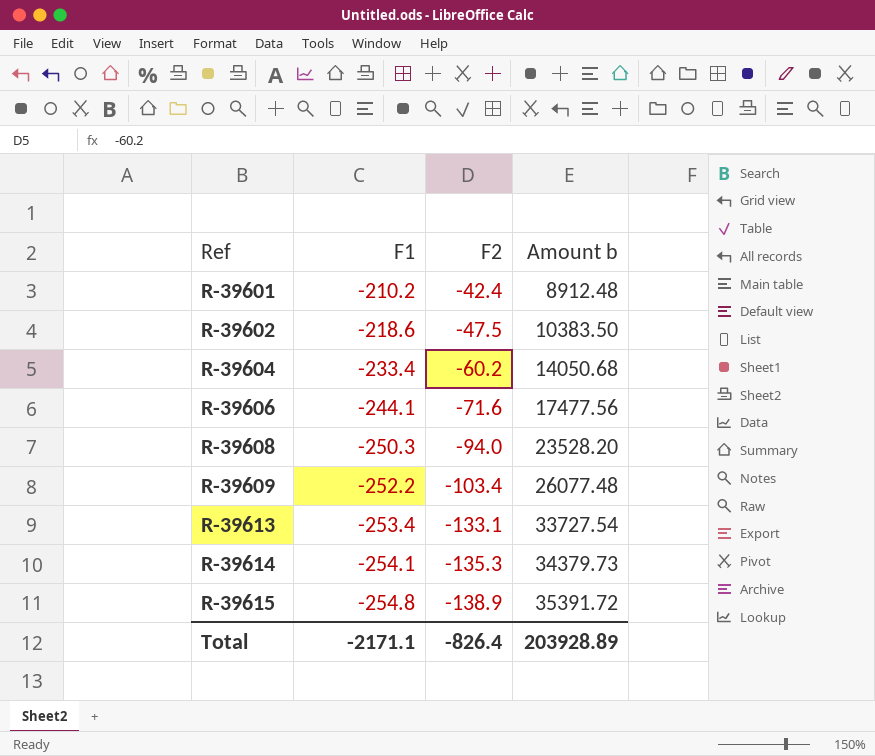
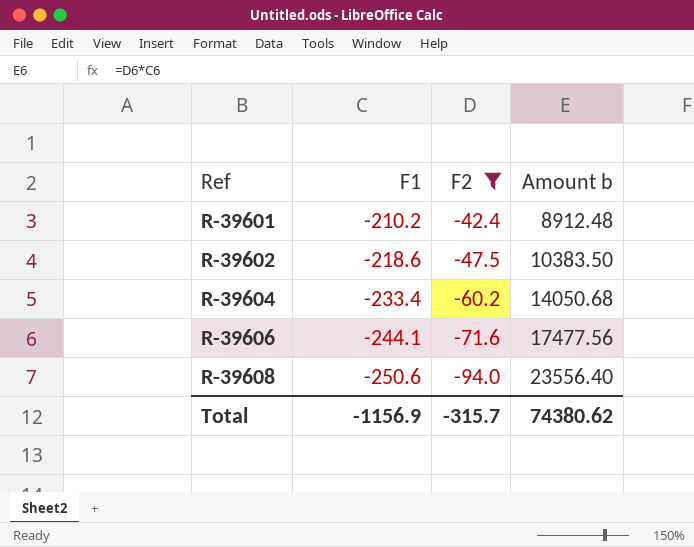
filter: none -> F2 >= -94.0
R-39608 | F1: -250.3 -> -250.6
R-39608 | Amount b: 23528.20 -> 23556.40
Total | F1: -2171.1 -> -1156.9
Total | F2: -826.4 -> -315.7
Total | Amount b: 203928.89 -> 74380.62

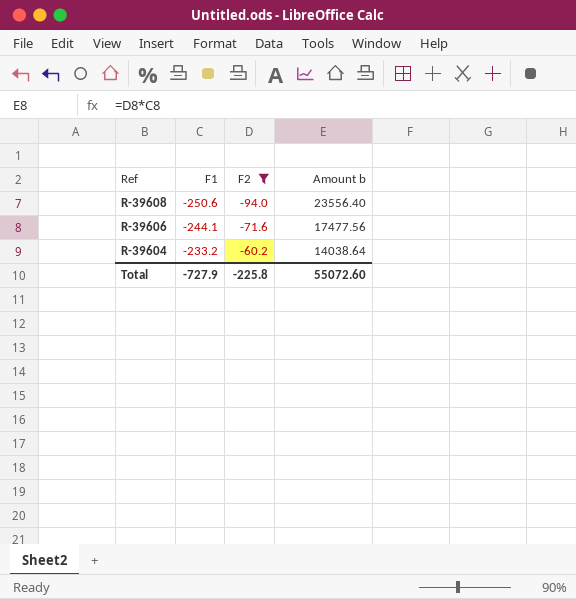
row order: Ref ascending -> Ref descending
row R-39601: -210.2 | -42.4 | 8912.48 -> none
row R-39602: -218.6 | -47.5 | 10383.50 -> none
R-39604 | F1: -233.4 -> -233.2
R-39604 | Amount b: 14050.68 -> 14038.64
Total | F1: -1156.9 -> -727.9
Total | F2: -315.7 -> -225.8
Total | Amount b: 74380.62 -> 55072.60

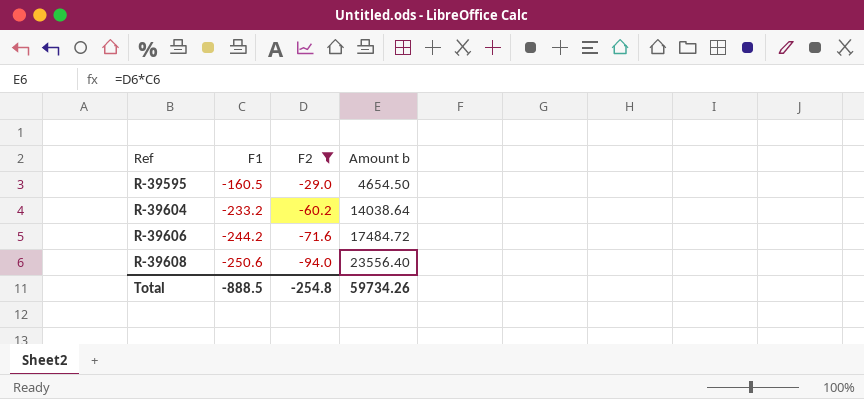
row order: Ref descending -> Ref ascending
row R-39595: none -> -160.5 | -29.0 | 4654.50
R-39606 | F1: -244.1 -> -244.2
R-39606 | Amount b: 17477.56 -> 17484.72
Total | F1: -727.9 -> -888.5
Total | F2: -225.8 -> -254.8
Total | Amount b: 55072.60 -> 59734.26

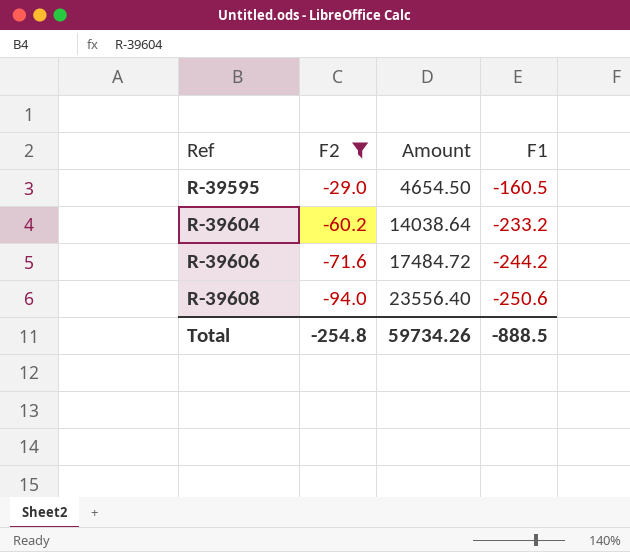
column name: Amount b -> Amount
column F1 | position: 2 -> 4

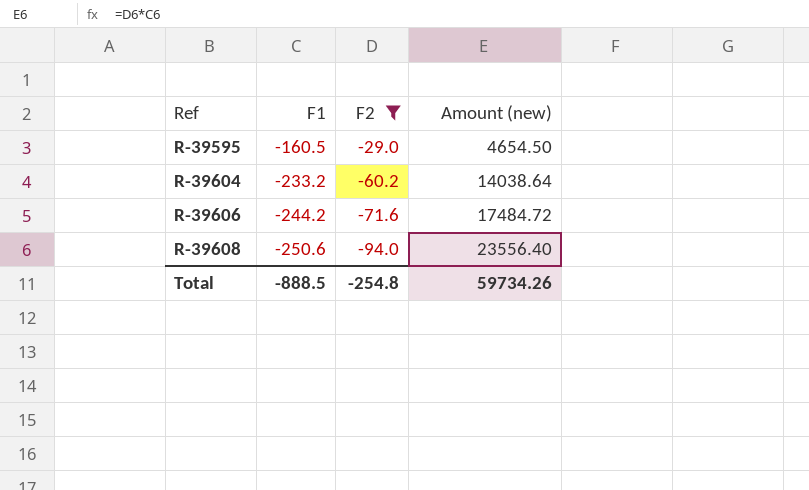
column F1 | position: 4 -> 2
column name: Amount -> Amount (new)

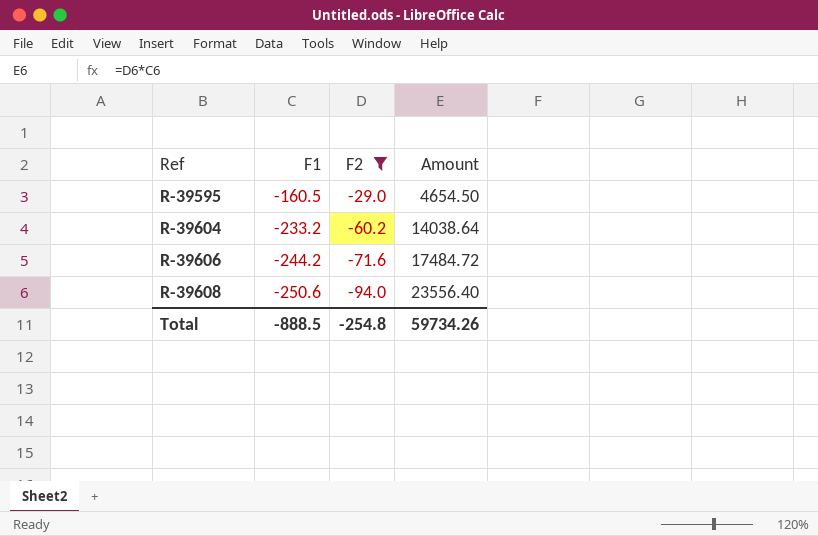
column name: Amount (new) -> Amount

